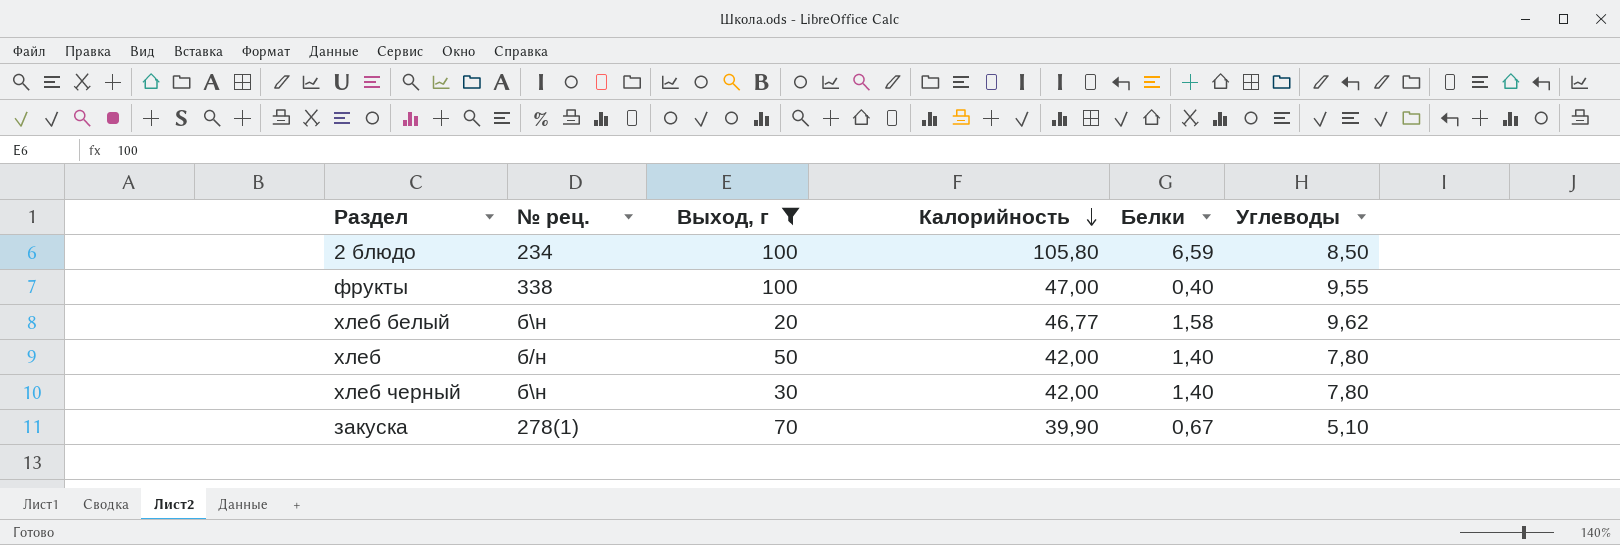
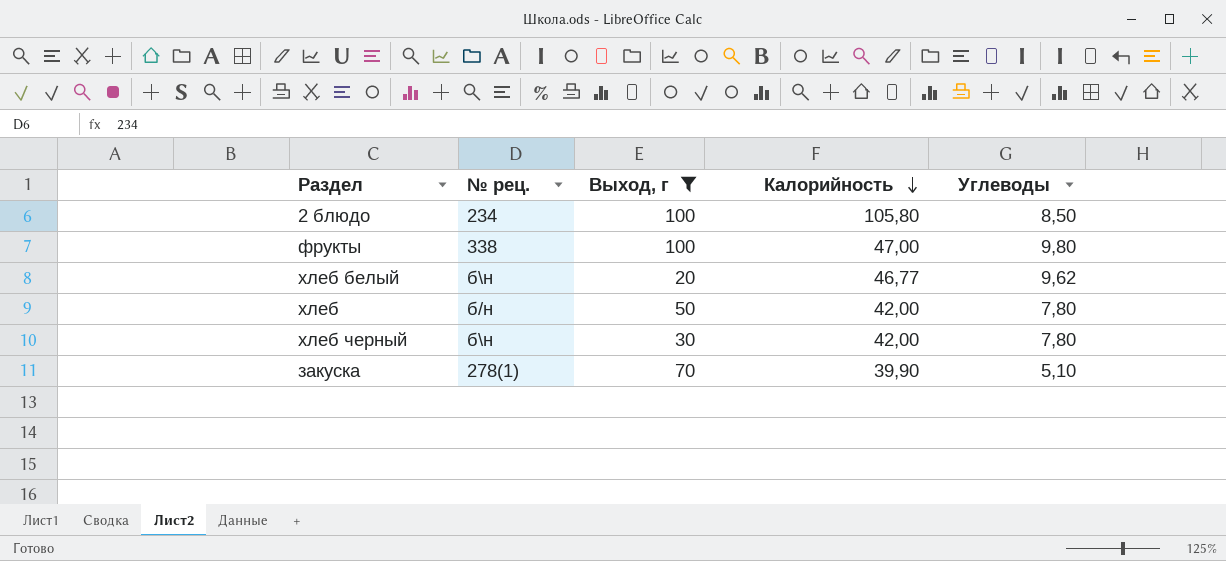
column Белки | position: 5 -> none
фрукты | Углеводы: 9,55 -> 9,80

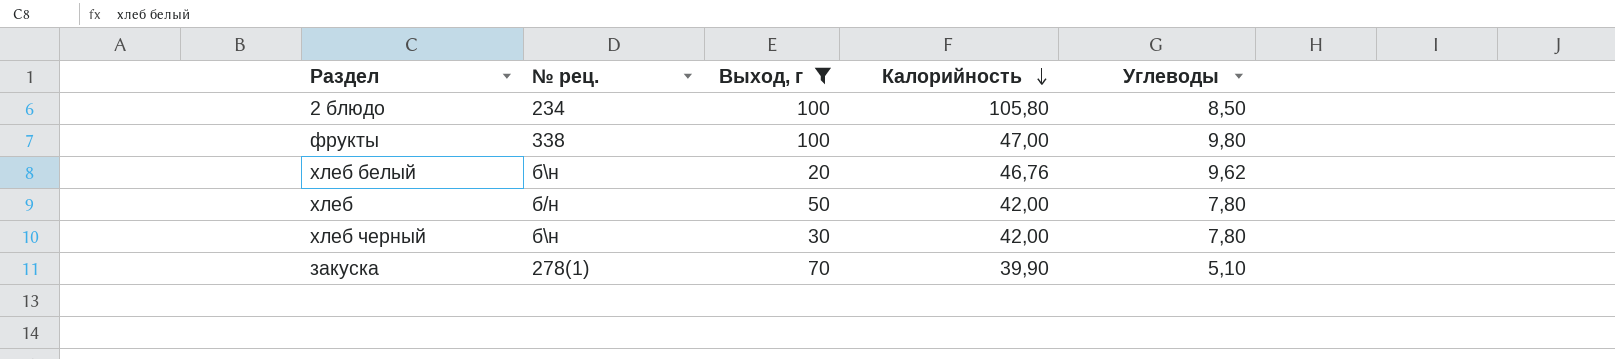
хлеб белый | Калорийность: 46,77 -> 46,76

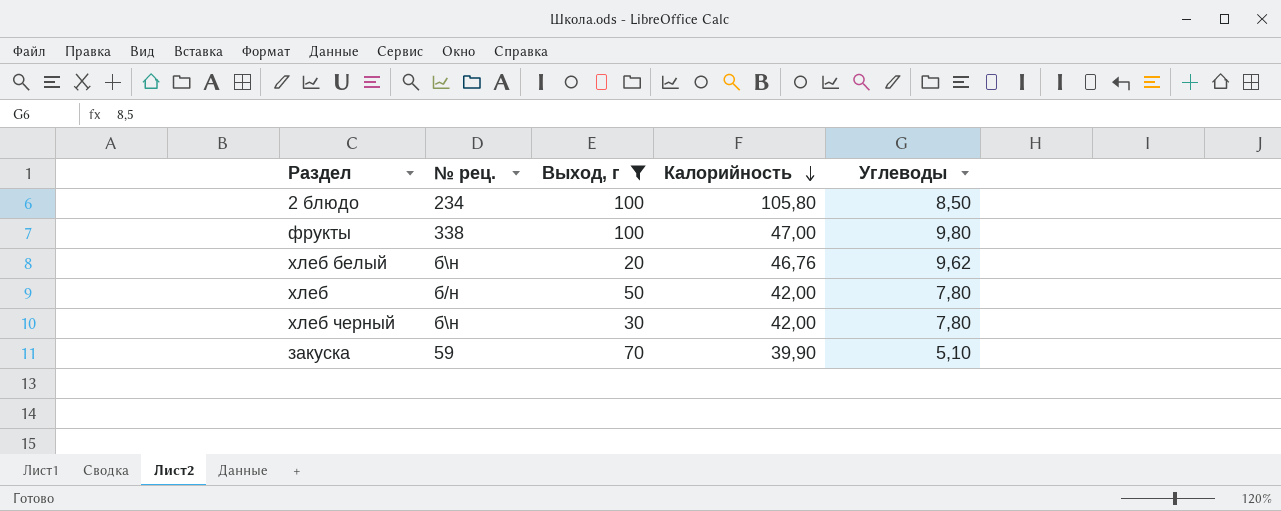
закуска | № рец.: 278(1) -> 59

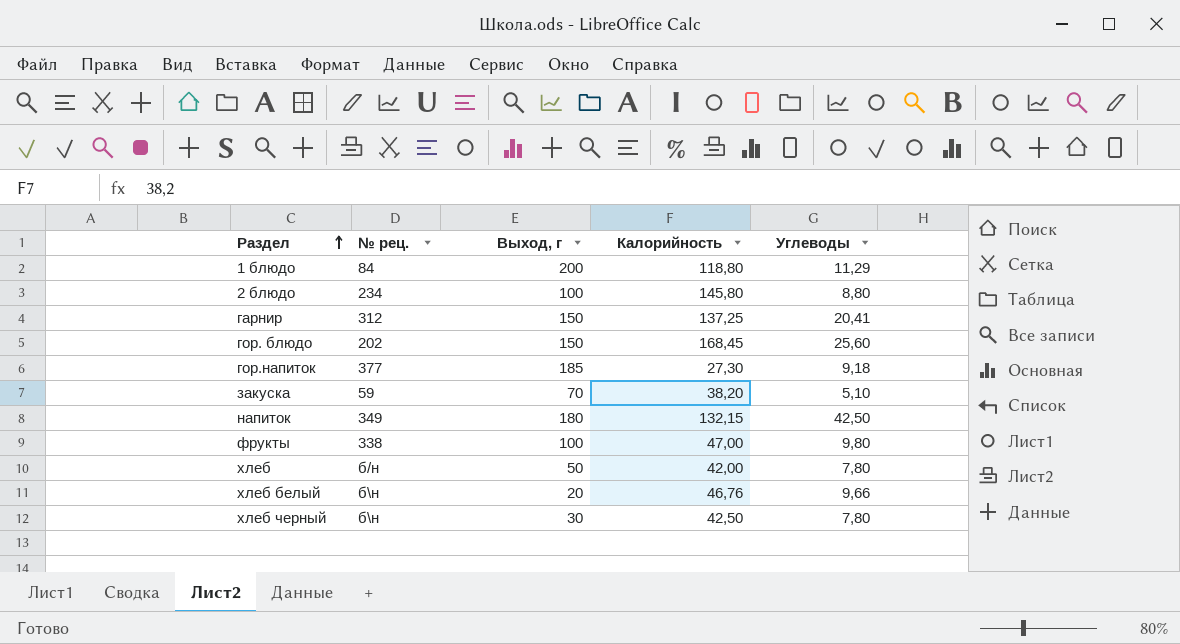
filter: Выход, г <= 100 -> none
row order: Калорийность descending -> Раздел ascending
2 блюдо | Калорийность: 105,80 -> 145,80
2 блюдо | Углеводы: 8,50 -> 8,80
закуска | Калорийность: 39,90 -> 38,20
хлеб белый | Углеводы: 9,62 -> 9,66
хлеб черный | Калорийность: 42,00 -> 42,50

